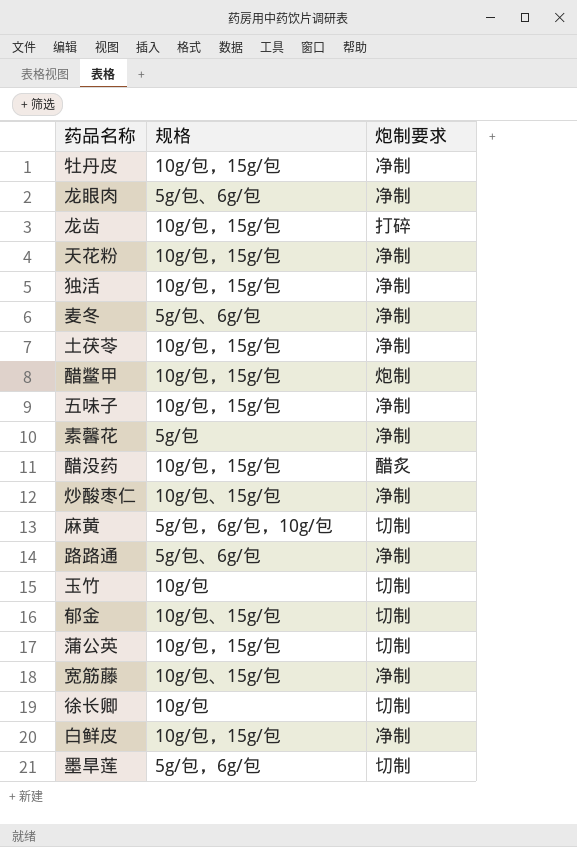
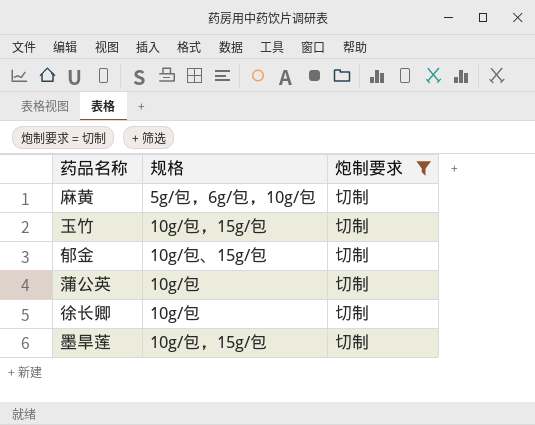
filter: none -> 炮制要求 = 切制
玉竹 | 规格: 10g/包 -> 10g/包，15g/包
蒲公英 | 规格: 10g/包，15g/包 -> 10g/包
墨旱莲 | 规格: 5g/包，6g/包 -> 10g/包，15g/包

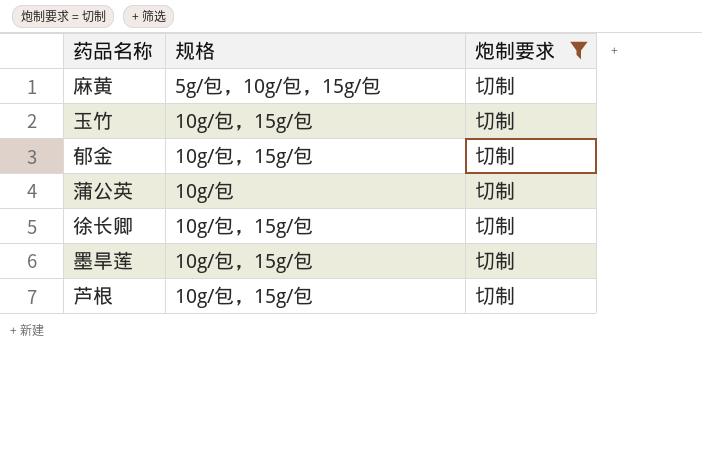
麻黄 | 规格: 5g/包，6g/包，10g/包 -> 5g/包，10g/包，15g/包
郁金 | 规格: 10g/包、15g/包 -> 10g/包，15g/包
徐长卿 | 规格: 10g/包 -> 10g/包，15g/包
row 芦根: none -> 10g/包，15g/包 | 切制

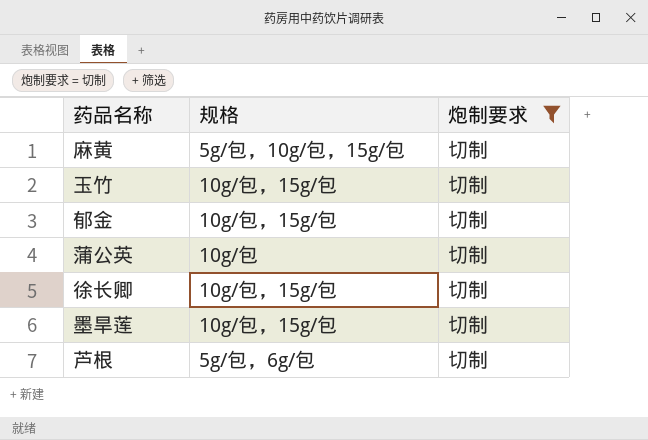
芦根 | 规格: 10g/包，15g/包 -> 5g/包，6g/包

